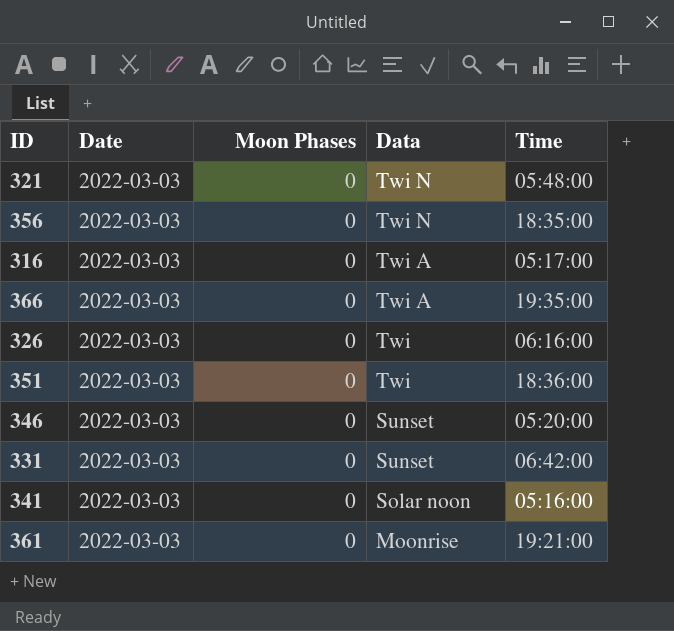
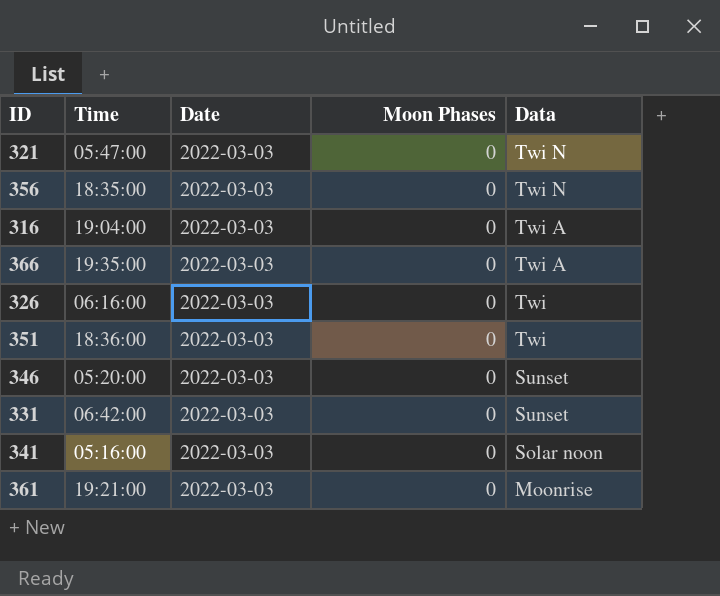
column Time | position: 5 -> 2
321 | Time: 05:48:00 -> 05:47:00
316 | Time: 05:17:00 -> 19:04:00

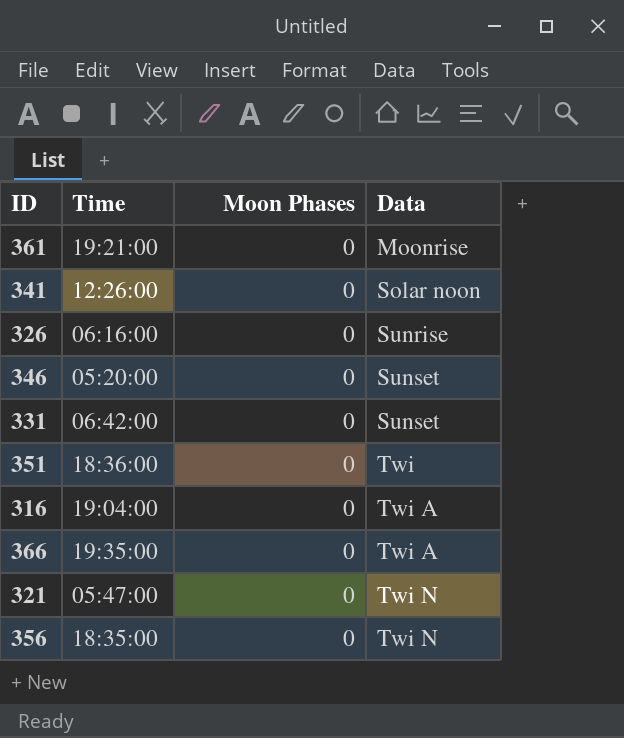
row order: Data descending -> Data ascending
column Date | position: 3 -> none
341 | Time: 05:16:00 -> 12:26:00
326 | Data: Twi -> Sunrise

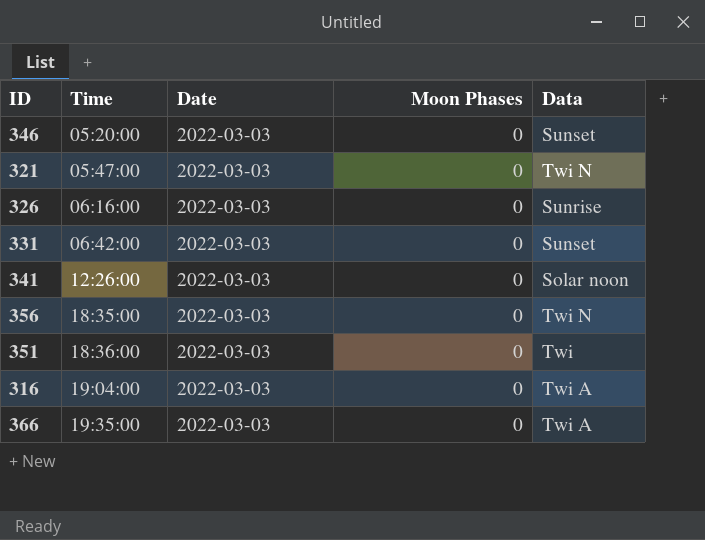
row order: Data ascending -> Time ascending
column Date | position: none -> 3
row 361: 19:21:00 | 0 | Moonrise -> none

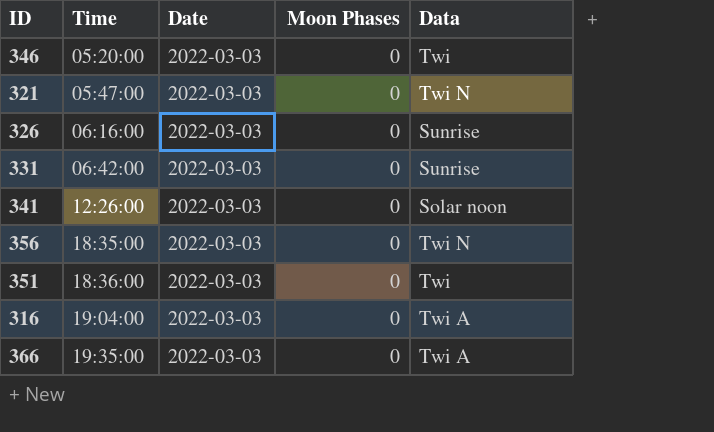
346 | Data: Sunset -> Twi
331 | Data: Sunset -> Sunrise

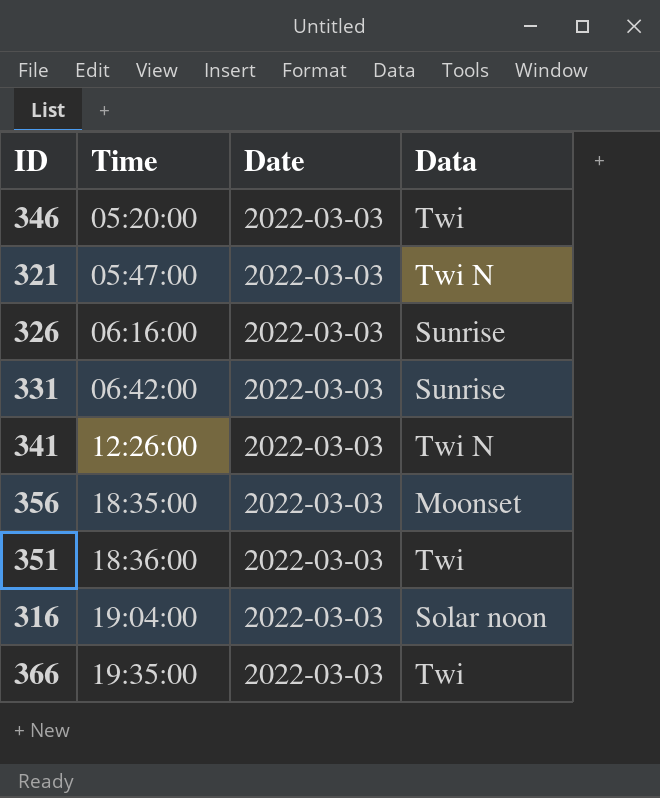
column Moon Phases | position: 4 -> none
341 | Data: Solar noon -> Twi N
356 | Data: Twi N -> Moonset
316 | Data: Twi A -> Solar noon
366 | Data: Twi A -> Twi

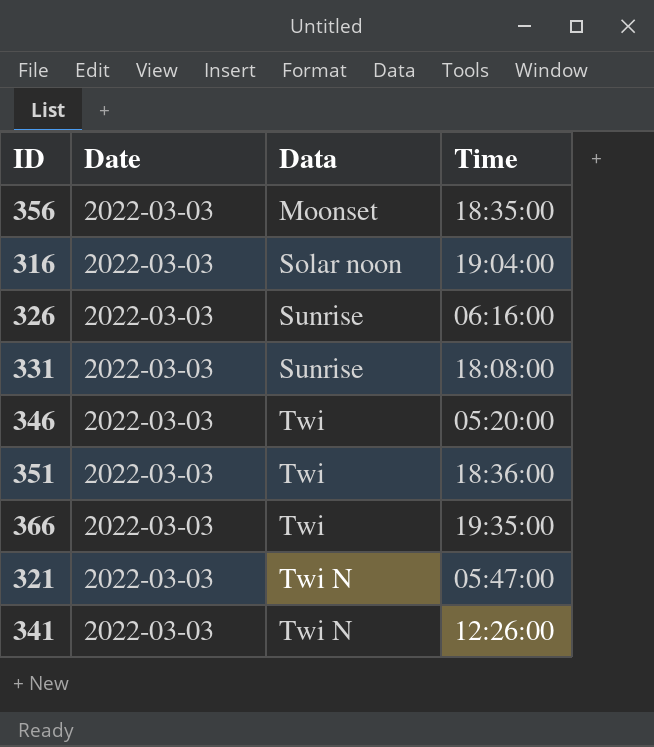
row order: Time ascending -> Data ascending
column Time | position: 2 -> 4
331 | Time: 06:42:00 -> 18:08:00

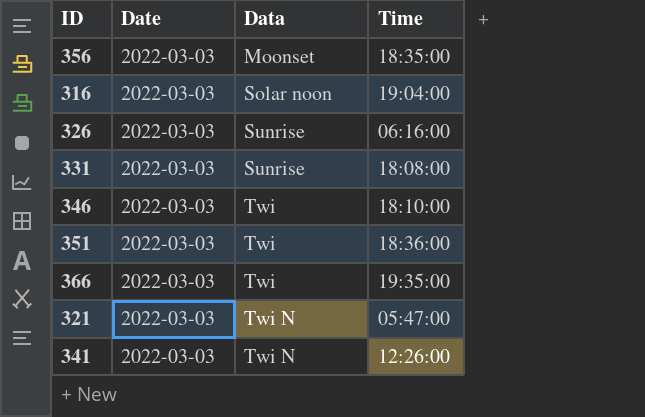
346 | Time: 05:20:00 -> 18:10:00

